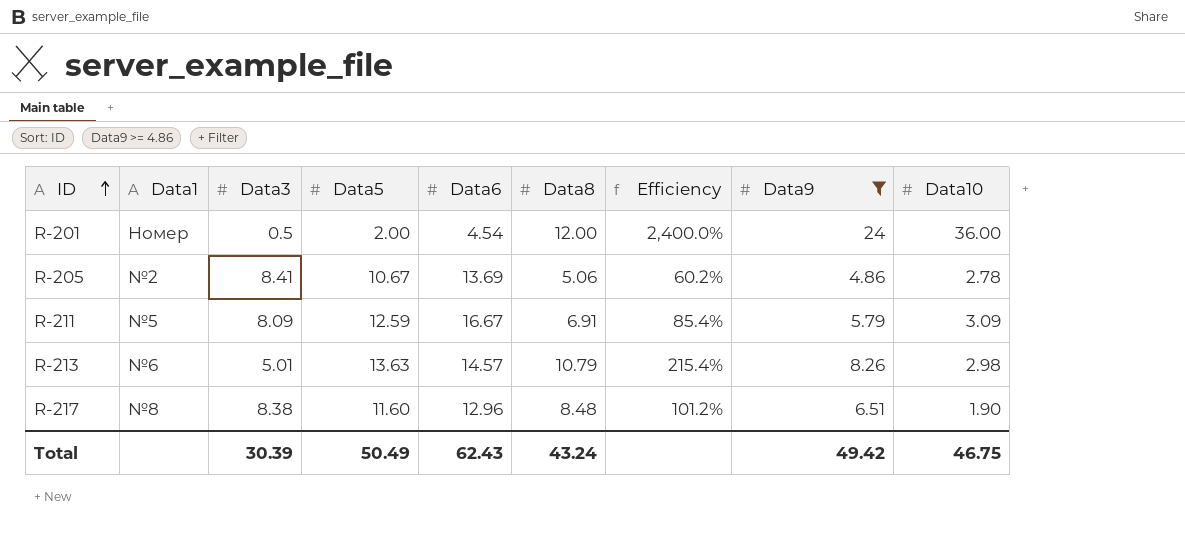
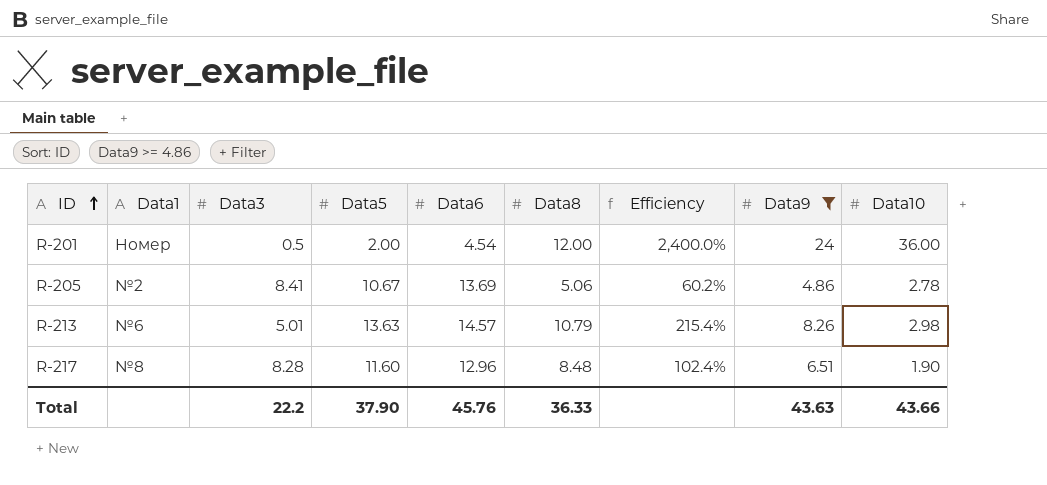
row R-211: №5 | 8.09 | 12.59 | 16.67 | 6.91 | 85.4% | 5.79 | 3.09 -> none
R-217 | Data3: 8.38 -> 8.28
R-217 | Efficiency: 101.2% -> 102.4%
Total | Data3: 30.39 -> 22.2
Total | Data5: 50.49 -> 37.90
Total | Data6: 62.43 -> 45.76
Total | Data8: 43.24 -> 36.33
Total | Data9: 49.42 -> 43.63
Total | Data10: 46.75 -> 43.66

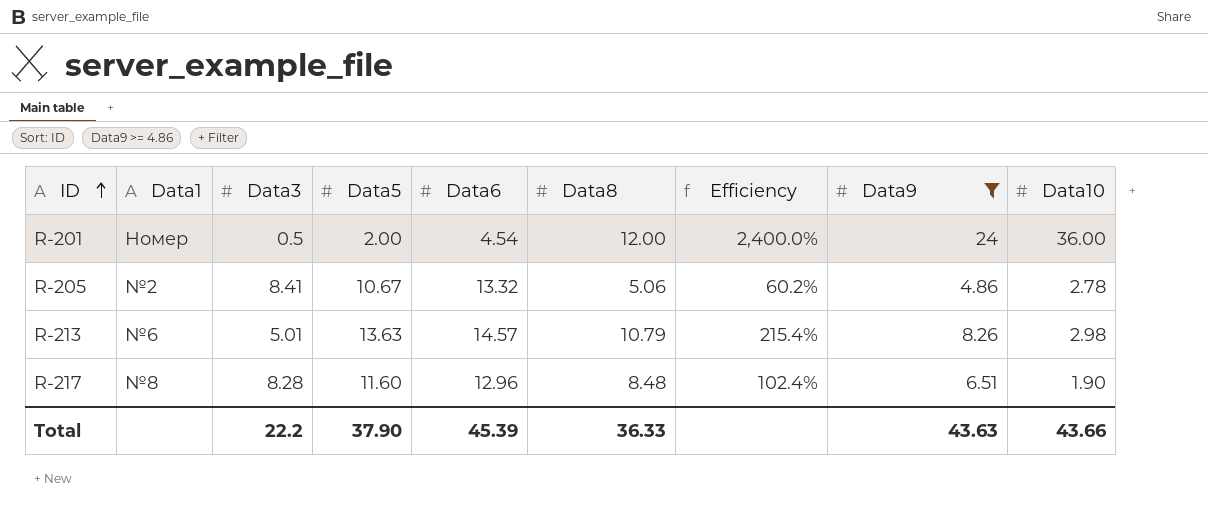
R-205 | Data6: 13.69 -> 13.32
Total | Data6: 45.76 -> 45.39

